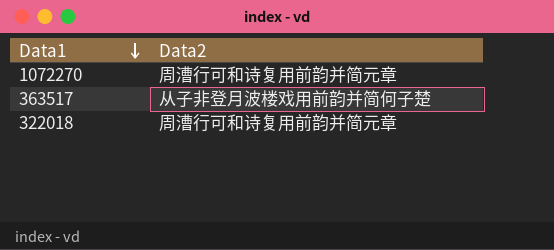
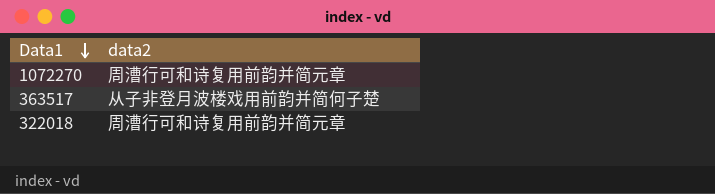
column name: Data2 -> data2

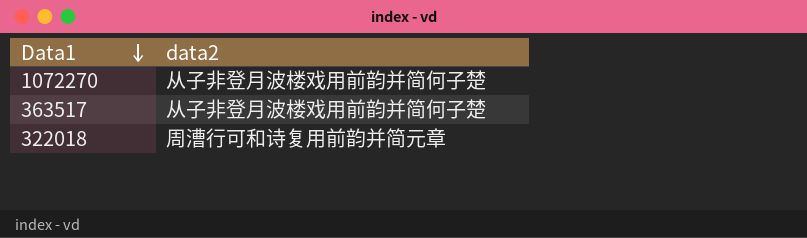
1072270 | data2: 周漕行可和诗复用前韵并简元章 -> 从子非登月波楼戏用前韵并简何子楚

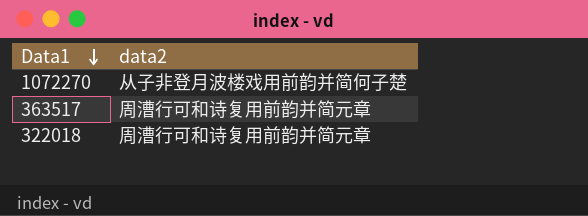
363517 | data2: 从子非登月波楼戏用前韵并简何子楚 -> 周漕行可和诗复用前韵并简元章

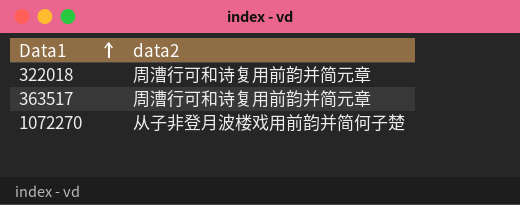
row order: Data1 descending -> Data1 ascending

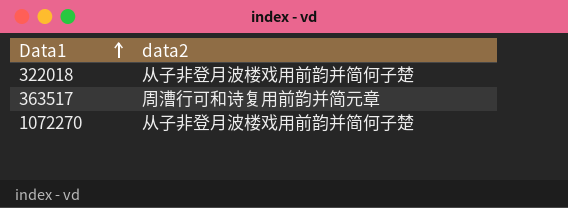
322018 | data2: 周漕行可和诗复用前韵并简元章 -> 从子非登月波楼戏用前韵并简何子楚

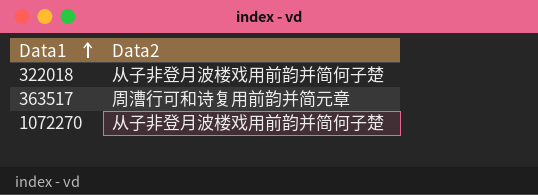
column name: data2 -> Data2

